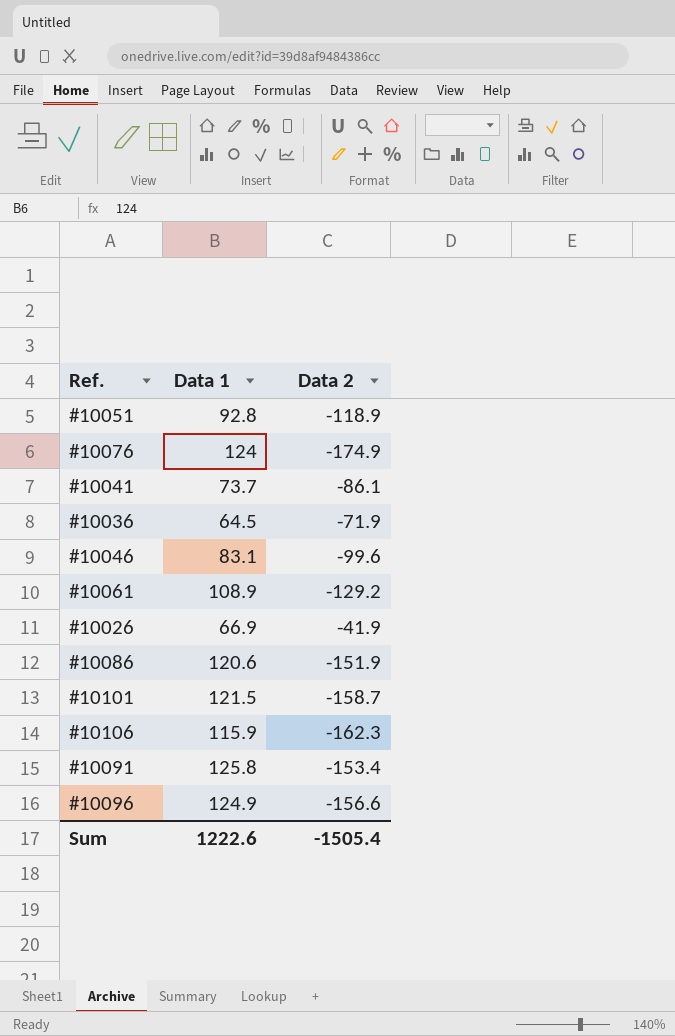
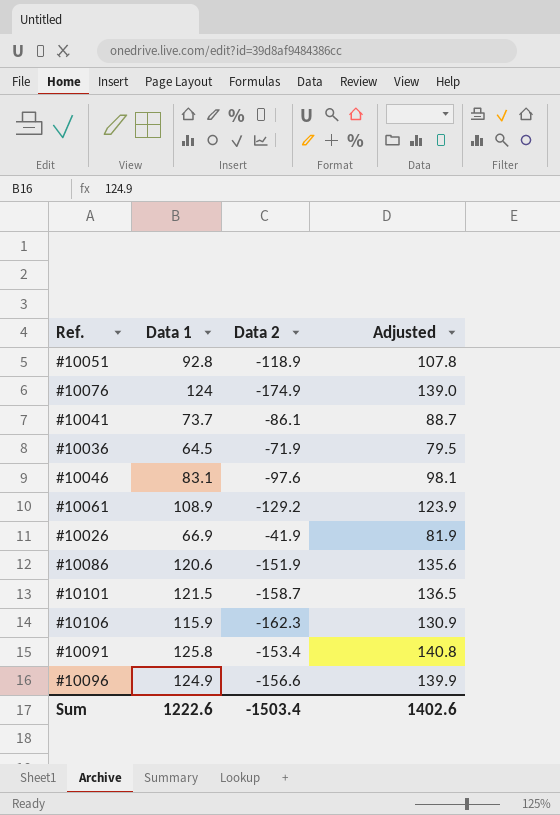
column Adjusted | formula: none -> [Data 1] + 15
#10046 | Data 2: -99.6 -> -97.6
Sum | Data 2: -1505.4 -> -1503.4

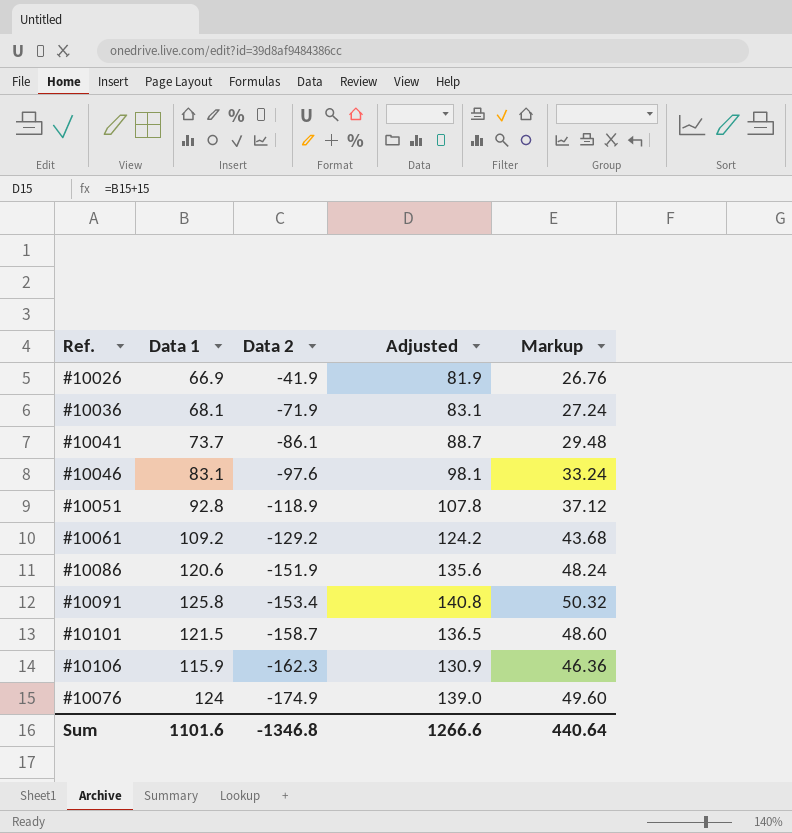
row order: none -> Data 2 descending
column Markup | formula: none -> [Data 1] * 0.4
row #10096: 124.9 | -156.6 | 139.9 -> none
#10036 | Data 1: 64.5 -> 68.1
#10036 | Adjusted: 79.5 -> 83.1
#10061 | Data 1: 108.9 -> 109.2
#10061 | Adjusted: 123.9 -> 124.2
Sum | Data 1: 1222.6 -> 1101.6
Sum | Data 2: -1503.4 -> -1346.8
Sum | Adjusted: 1402.6 -> 1266.6

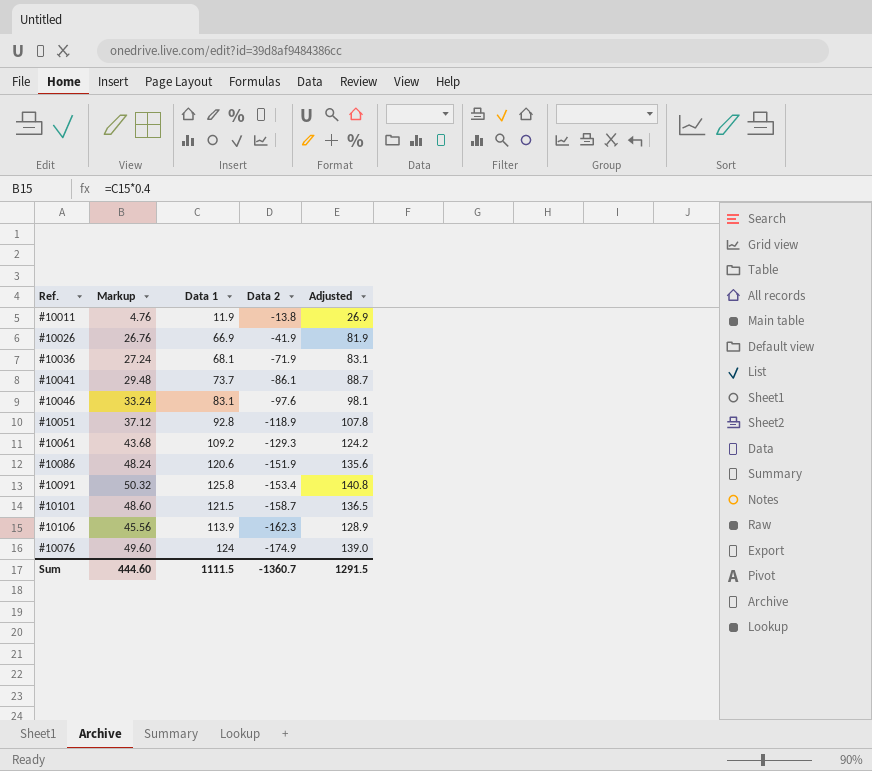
column Markup | position: 5 -> 2
row #10011: none -> 4.76 | 11.9 | -13.8 | 26.9
#10061 | Data 2: -129.2 -> -129.3
#10106 | Markup: 46.36 -> 45.56
#10106 | Data 1: 115.9 -> 113.9
#10106 | Adjusted: 130.9 -> 128.9
Sum | Markup: 440.64 -> 444.60
Sum | Data 1: 1101.6 -> 1111.5
Sum | Data 2: -1346.8 -> -1360.7
Sum | Adjusted: 1266.6 -> 1291.5

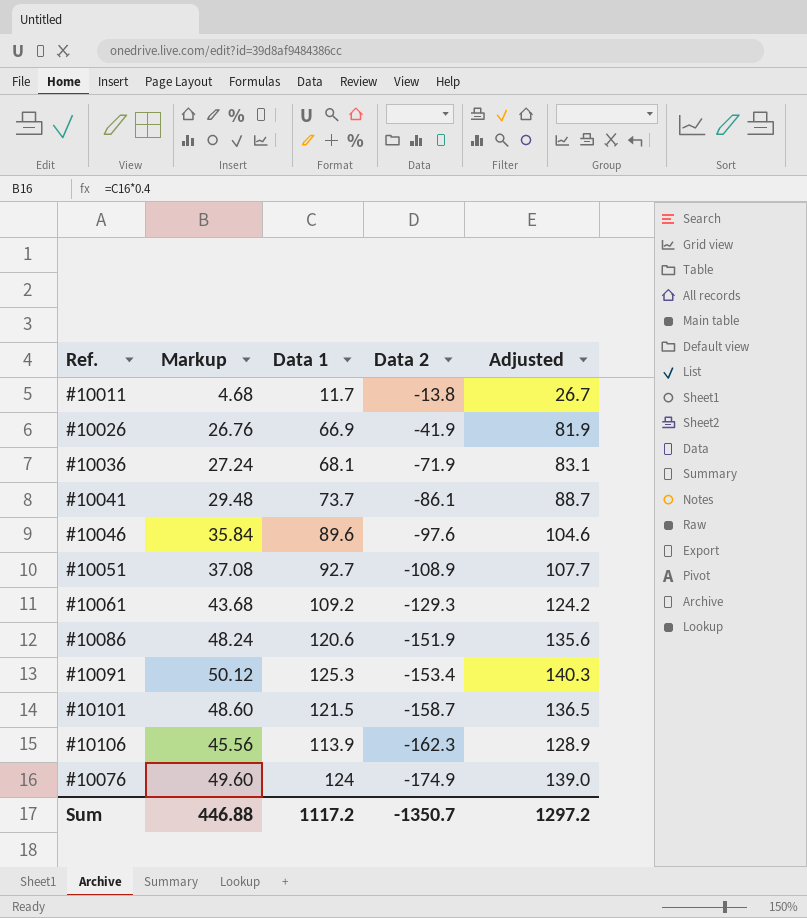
#10011 | Markup: 4.76 -> 4.68
#10011 | Data 1: 11.9 -> 11.7
#10011 | Adjusted: 26.9 -> 26.7
#10046 | Markup: 33.24 -> 35.84
#10046 | Data 1: 83.1 -> 89.6
#10046 | Adjusted: 98.1 -> 104.6
#10051 | Markup: 37.12 -> 37.08
#10051 | Data 1: 92.8 -> 92.7
#10051 | Data 2: -118.9 -> -108.9
#10051 | Adjusted: 107.8 -> 107.7
#10091 | Markup: 50.32 -> 50.12
#10091 | Data 1: 125.8 -> 125.3
#10091 | Adjusted: 140.8 -> 140.3
Sum | Markup: 444.60 -> 446.88
Sum | Data 1: 1111.5 -> 1117.2
Sum | Data 2: -1360.7 -> -1350.7
Sum | Adjusted: 1291.5 -> 1297.2

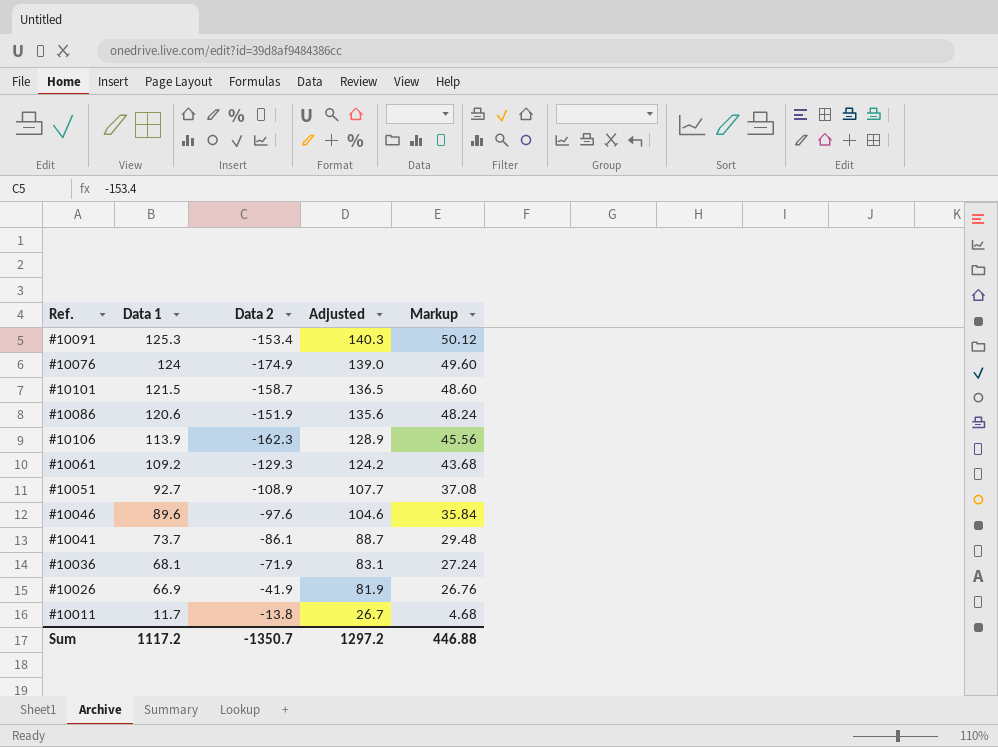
row order: Data 2 descending -> Data 1 descending
column Markup | position: 2 -> 5

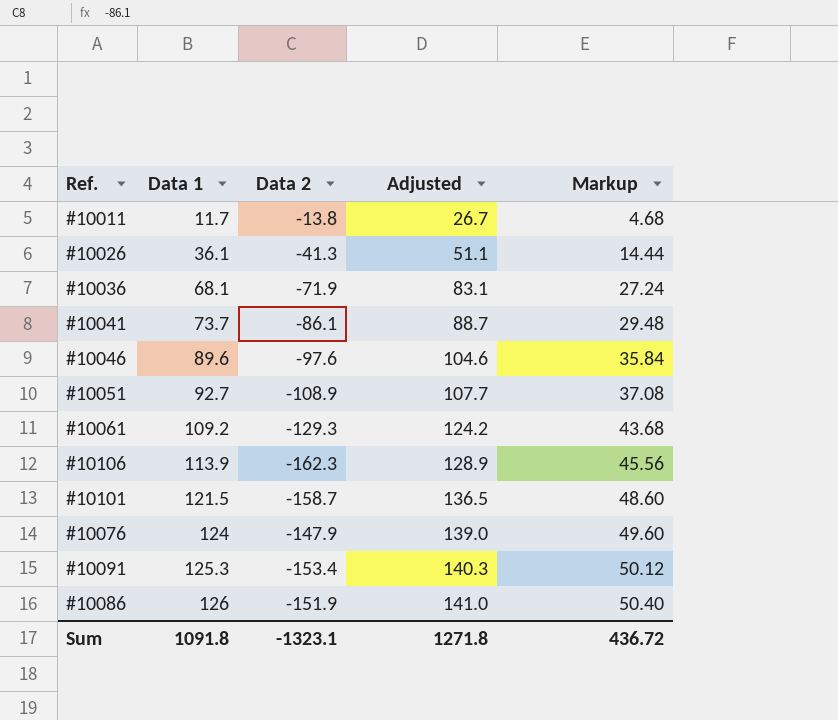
row order: Data 1 descending -> Data 1 ascending
#10026 | Data 1: 66.9 -> 36.1
#10026 | Data 2: -41.9 -> -41.3
#10026 | Adjusted: 81.9 -> 51.1
#10026 | Markup: 26.76 -> 14.44
#10076 | Data 2: -174.9 -> -147.9
#10086 | Data 1: 120.6 -> 126
#10086 | Adjusted: 135.6 -> 141.0
#10086 | Markup: 48.24 -> 50.40
Sum | Data 1: 1117.2 -> 1091.8
Sum | Data 2: -1350.7 -> -1323.1
Sum | Adjusted: 1297.2 -> 1271.8
Sum | Markup: 446.88 -> 436.72

